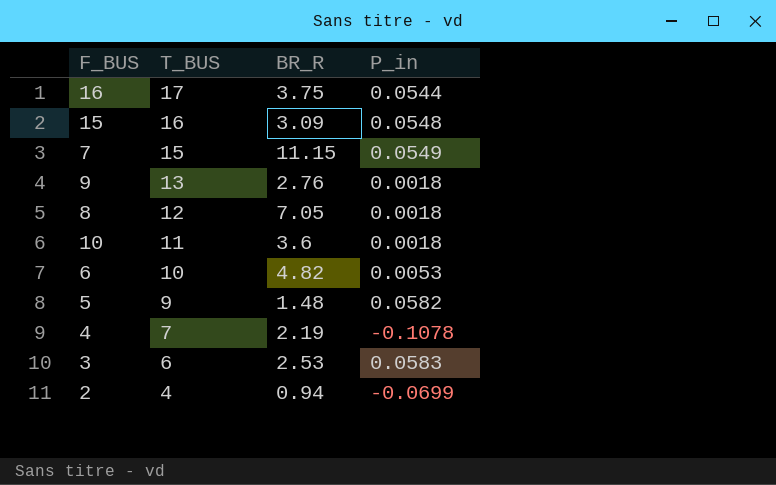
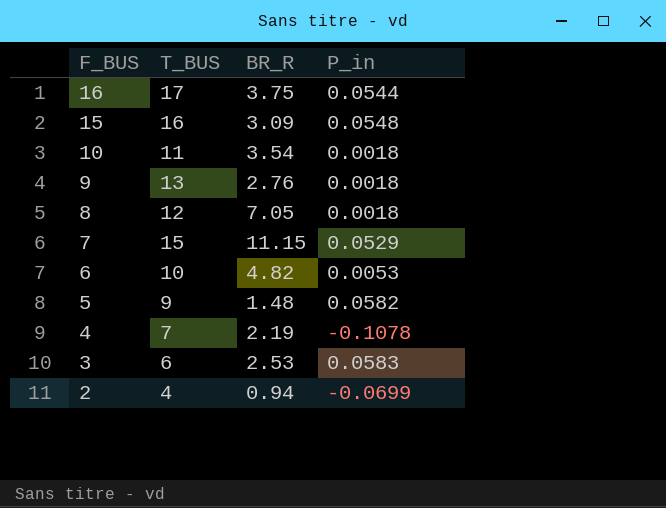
row order: T_BUS descending -> F_BUS descending
10 | BR_R: 3.6 -> 3.54
7 | P_in: 0.0549 -> 0.0529

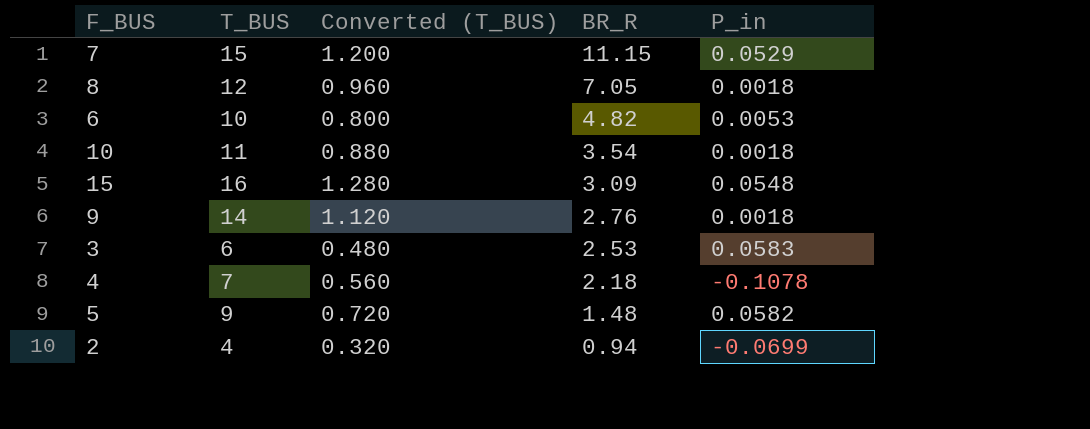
row order: F_BUS descending -> BR_R descending
column Converted (T_BUS) | formula: none -> [T_BUS] * 0.08
row 16: 17 | 3.75 | 0.0544 -> none
9 | T_BUS: 13 -> 14
4 | BR_R: 2.19 -> 2.18

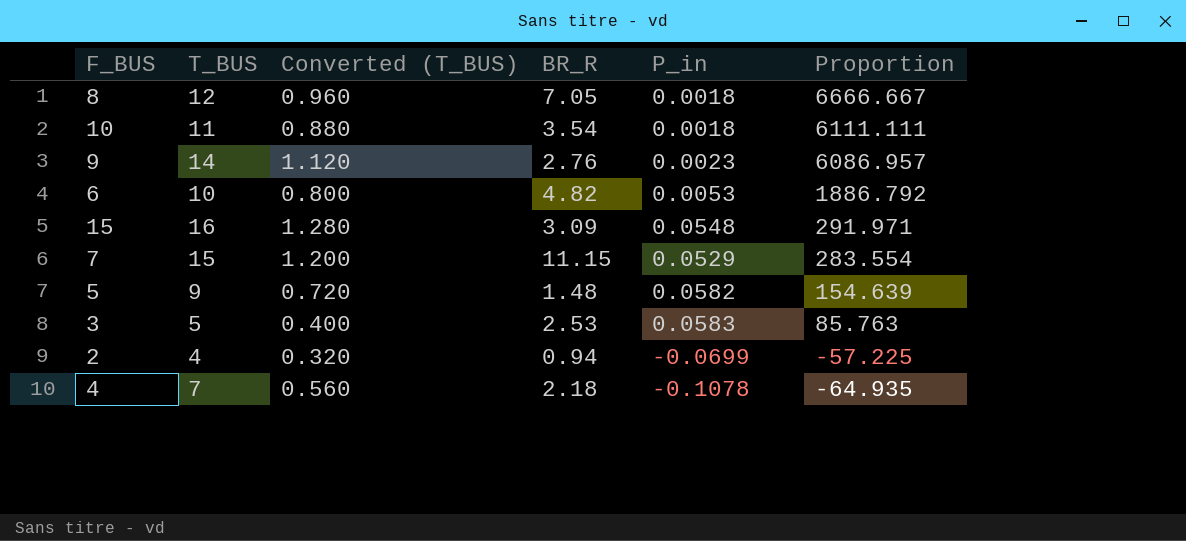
row order: BR_R descending -> Proportion descending
column Proportion | formula: none -> [T_BUS] / [P_in]
9 | P_in: 0.0018 -> 0.0023
3 | T_BUS: 6 -> 5
3 | Converted (T_BUS): 0.480 -> 0.400

